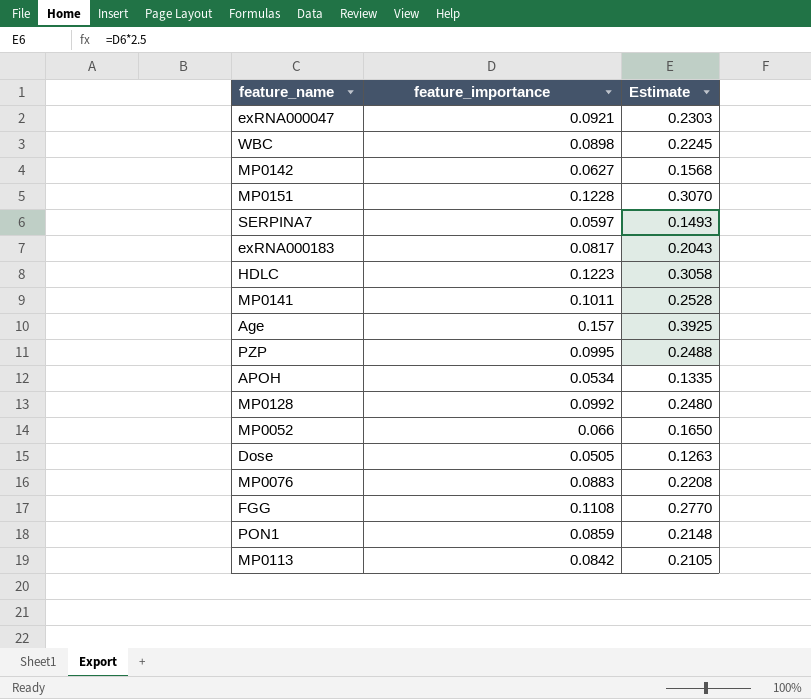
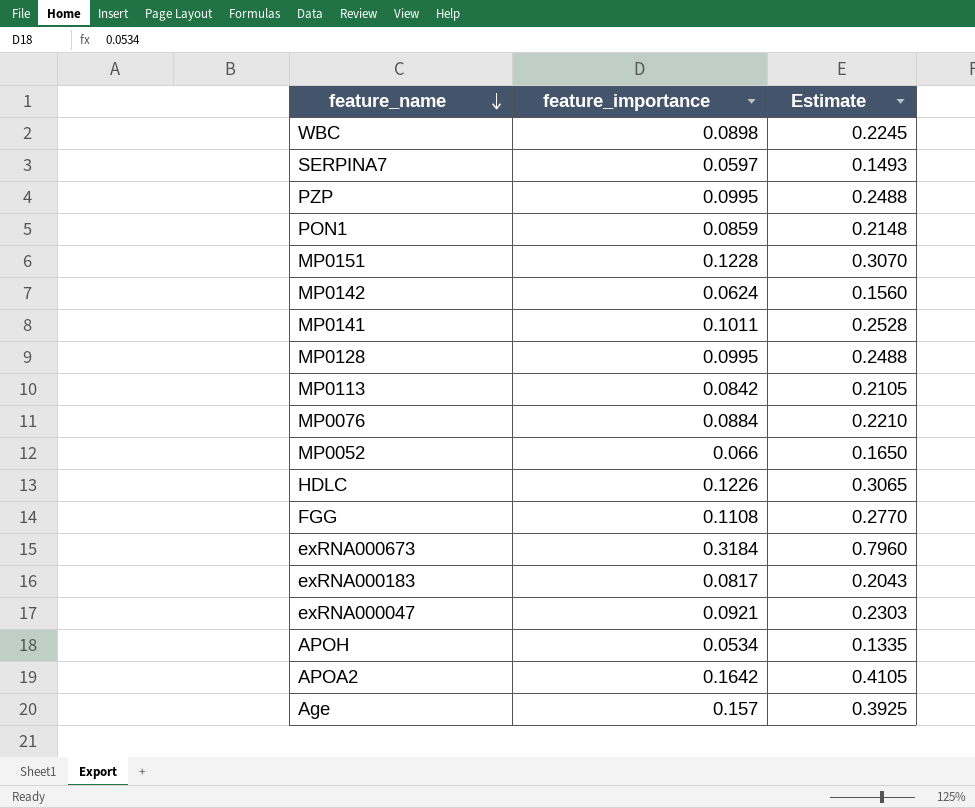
row order: none -> feature_name descending
row Dose: 0.0505 | 0.1263 -> none
MP0142 | feature_importance: 0.0627 -> 0.0624
MP0142 | Estimate: 0.1568 -> 0.1560
MP0128 | feature_importance: 0.0992 -> 0.0995
MP0128 | Estimate: 0.2480 -> 0.2488
MP0076 | feature_importance: 0.0883 -> 0.0884
MP0076 | Estimate: 0.2208 -> 0.2210
HDLC | feature_importance: 0.1223 -> 0.1226
HDLC | Estimate: 0.3058 -> 0.3065
row exRNA000673: none -> 0.3184 | 0.7960
row APOA2: none -> 0.1642 | 0.4105

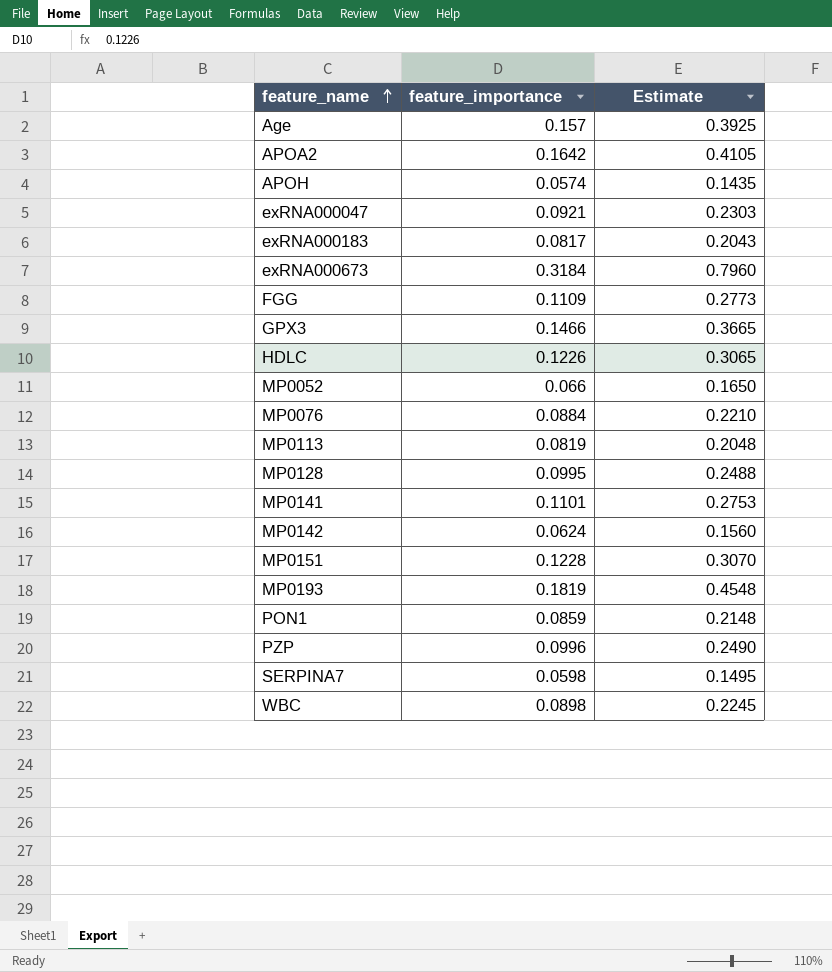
row order: feature_name descending -> feature_name ascending
APOH | feature_importance: 0.0534 -> 0.0574
APOH | Estimate: 0.1335 -> 0.1435
FGG | feature_importance: 0.1108 -> 0.1109
FGG | Estimate: 0.2770 -> 0.2773
row GPX3: none -> 0.1466 | 0.3665
MP0113 | feature_importance: 0.0842 -> 0.0819
MP0113 | Estimate: 0.2105 -> 0.2048
MP0141 | feature_importance: 0.1011 -> 0.1101
MP0141 | Estimate: 0.2528 -> 0.2753
row MP0193: none -> 0.1819 | 0.4548
PZP | feature_importance: 0.0995 -> 0.0996
PZP | Estimate: 0.2488 -> 0.2490
SERPINA7 | feature_importance: 0.0597 -> 0.0598
SERPINA7 | Estimate: 0.1493 -> 0.1495

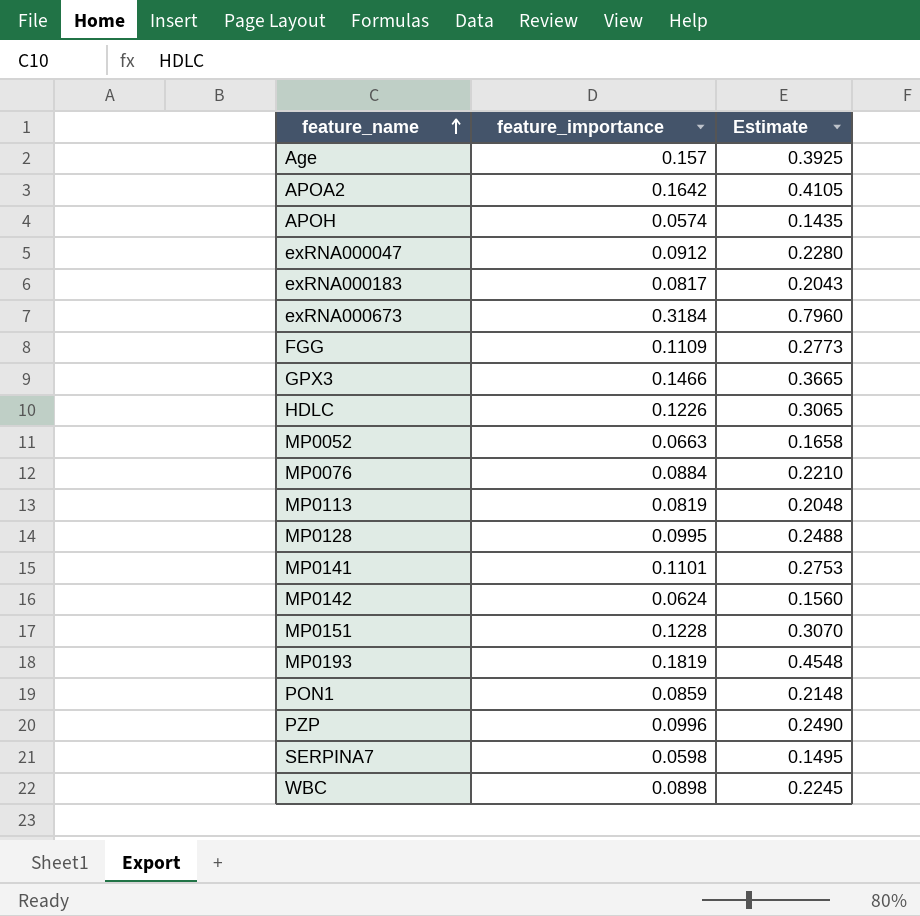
exRNA000047 | feature_importance: 0.0921 -> 0.0912
exRNA000047 | Estimate: 0.2303 -> 0.2280
MP0052 | feature_importance: 0.066 -> 0.0663
MP0052 | Estimate: 0.1650 -> 0.1658

